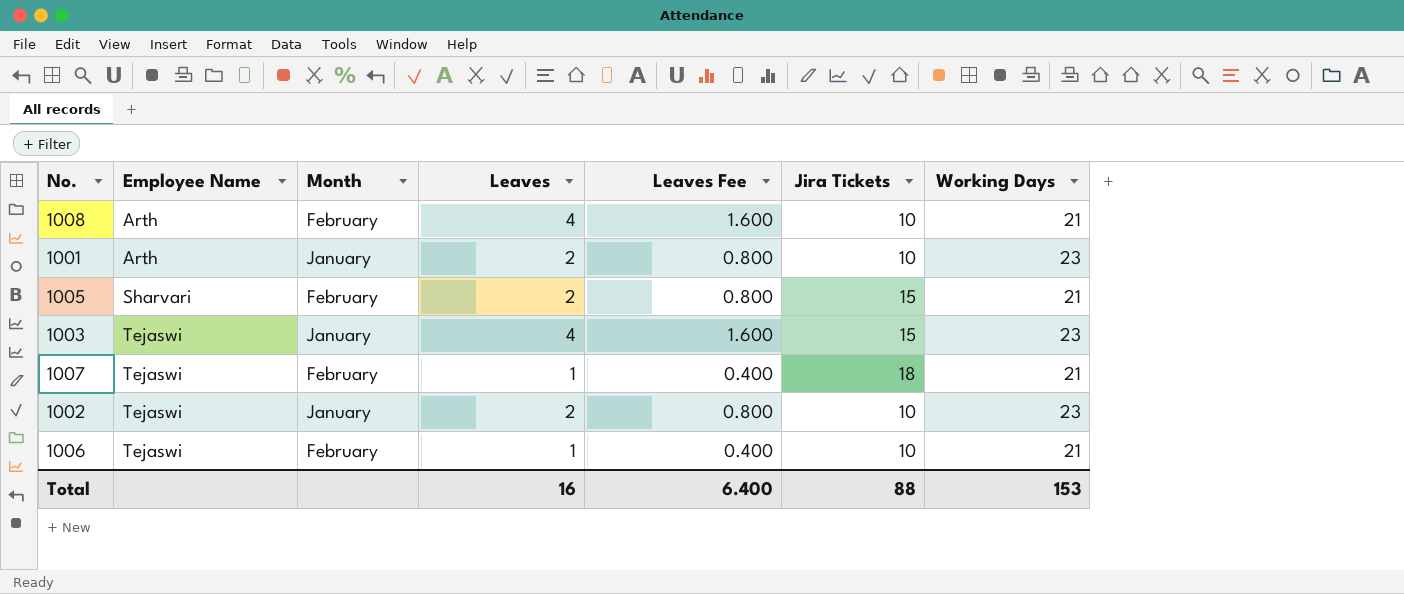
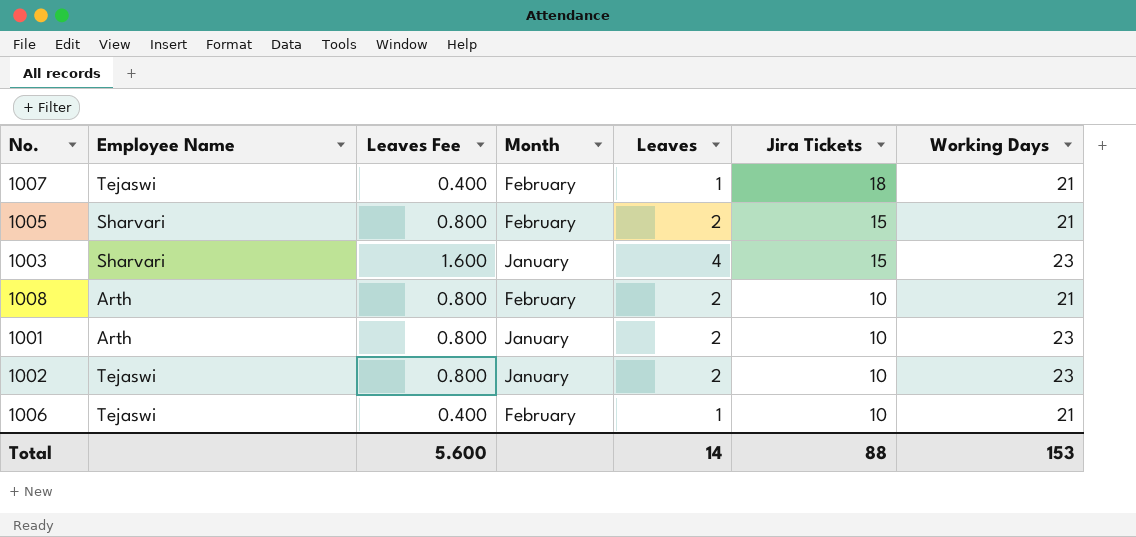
row order: Employee Name ascending -> Jira Tickets descending
column Leaves Fee | position: 5 -> 3
1003 | Employee Name: Tejaswi -> Sharvari
1008 | Leaves Fee: 1.600 -> 0.800
1008 | Leaves: 4 -> 2
Total | Leaves Fee: 6.400 -> 5.600
Total | Leaves: 16 -> 14

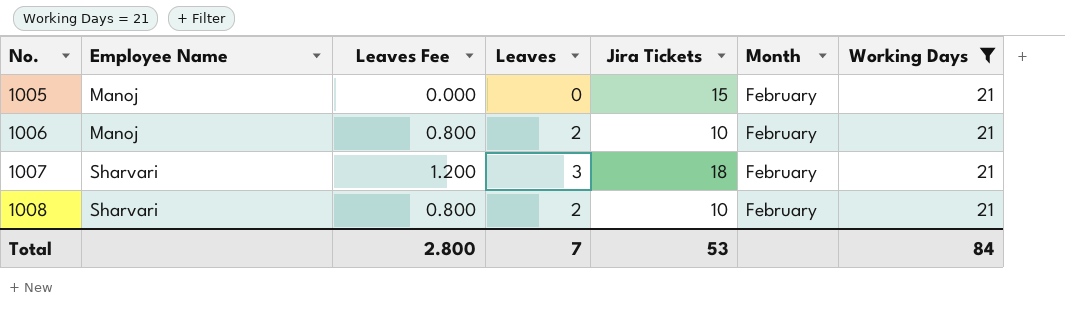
filter: none -> Working Days = 21
row order: Jira Tickets descending -> No. ascending
column Month | position: 4 -> 6
1005 | Employee Name: Sharvari -> Manoj
1005 | Leaves Fee: 0.800 -> 0.000
1005 | Leaves: 2 -> 0
1006 | Employee Name: Tejaswi -> Manoj
1006 | Leaves Fee: 0.400 -> 0.800
1006 | Leaves: 1 -> 2
1007 | Employee Name: Tejaswi -> Sharvari
1007 | Leaves Fee: 0.400 -> 1.200
1007 | Leaves: 1 -> 3
1008 | Employee Name: Arth -> Sharvari
Total | Leaves Fee: 5.600 -> 2.800
Total | Leaves: 14 -> 7
Total | Jira Tickets: 88 -> 53
Total | Working Days: 153 -> 84

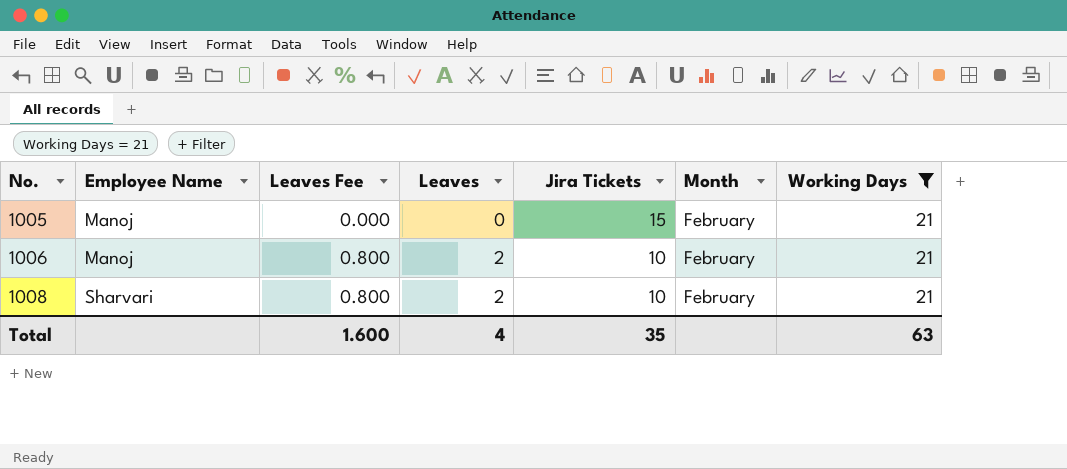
row 1007: Sharvari | 1.200 | 3 | 18 | February | 21 -> none
Total | Leaves Fee: 2.800 -> 1.600
Total | Leaves: 7 -> 4
Total | Jira Tickets: 53 -> 35
Total | Working Days: 84 -> 63

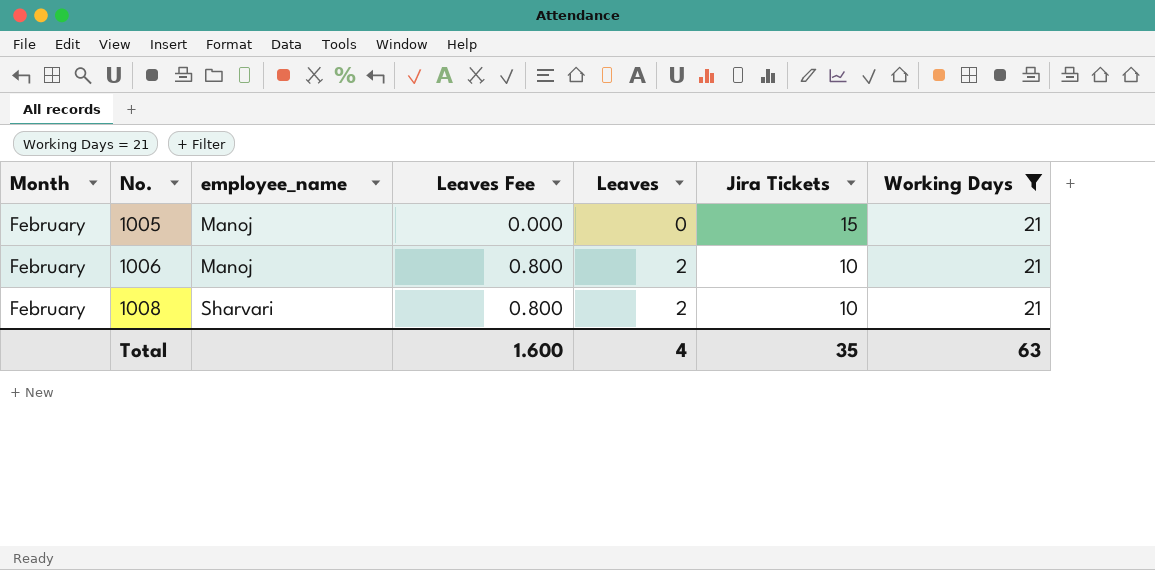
column Month | position: 6 -> 1
column name: Employee Name -> employee_name

